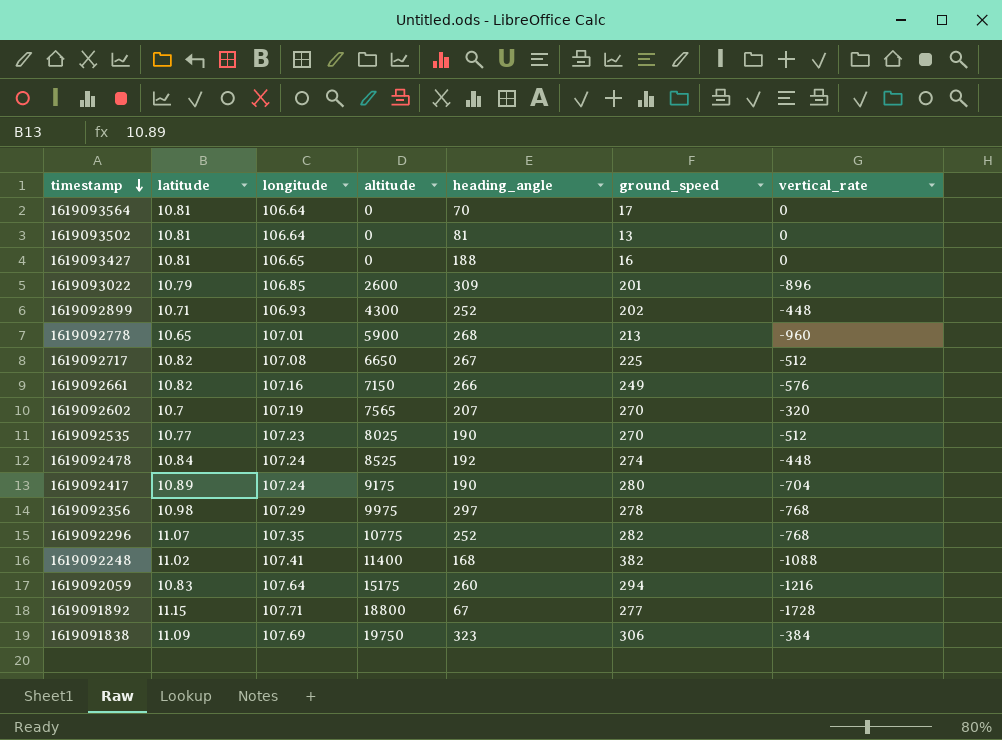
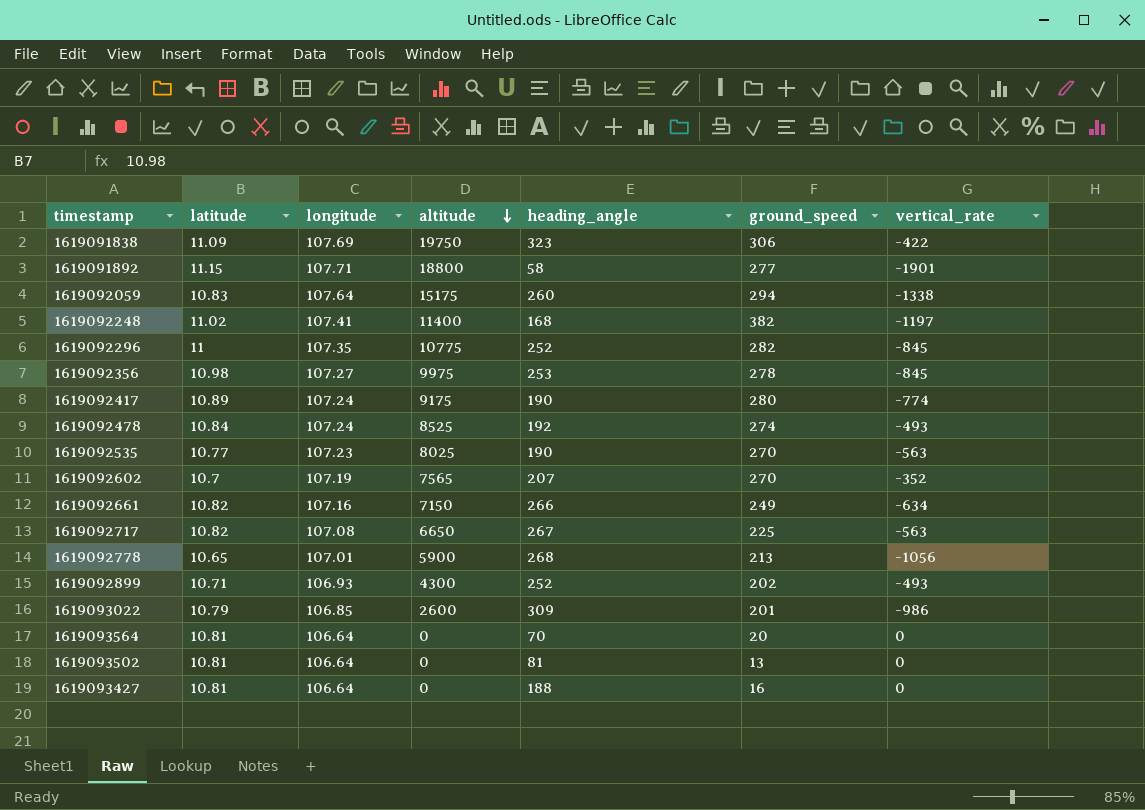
row order: timestamp descending -> altitude descending
1619091838 | vertical_rate: -384 -> -422
1619091892 | heading_angle: 67 -> 58
1619091892 | vertical_rate: -1728 -> -1901
1619092059 | vertical_rate: -1216 -> -1338
1619092248 | vertical_rate: -1088 -> -1197
1619092296 | latitude: 11.07 -> 11
1619092296 | vertical_rate: -768 -> -845
1619092356 | longitude: 107.29 -> 107.27
1619092356 | heading_angle: 297 -> 253
1619092356 | vertical_rate: -768 -> -845
1619092417 | vertical_rate: -704 -> -774
1619092478 | vertical_rate: -448 -> -493
1619092535 | vertical_rate: -512 -> -563
1619092602 | vertical_rate: -320 -> -352
1619092661 | vertical_rate: -576 -> -634
1619092717 | vertical_rate: -512 -> -563
1619092778 | vertical_rate: -960 -> -1056
1619092899 | vertical_rate: -448 -> -493
1619093022 | vertical_rate: -896 -> -986
1619093564 | ground_speed: 17 -> 20
1619093427 | longitude: 106.65 -> 106.64

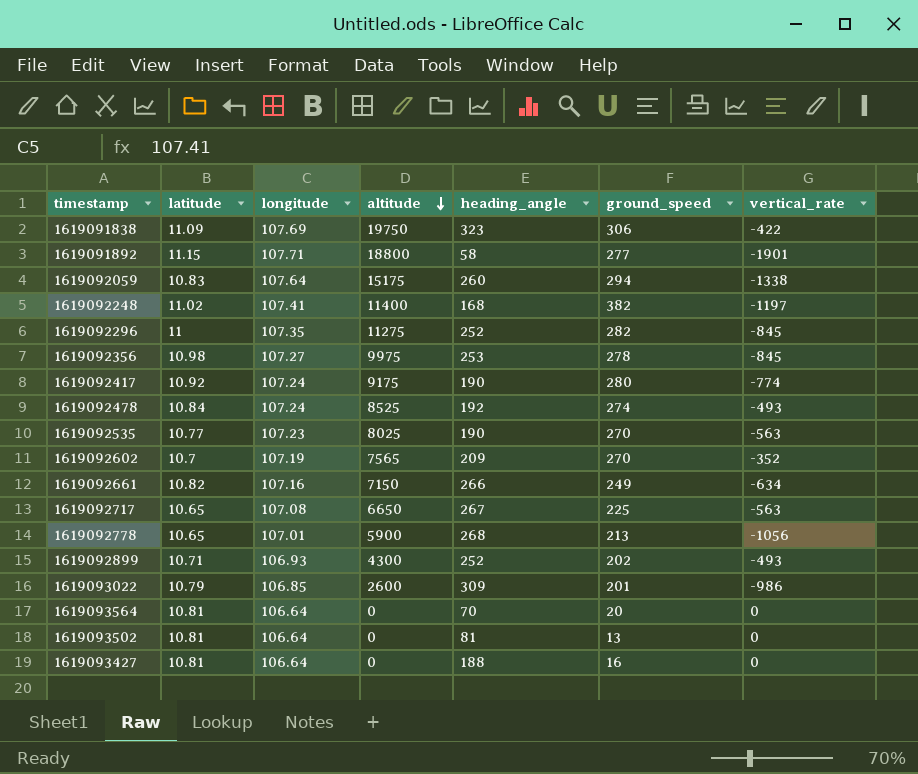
1619092296 | altitude: 10775 -> 11275
1619092417 | latitude: 10.89 -> 10.92
1619092602 | heading_angle: 207 -> 209
1619092717 | latitude: 10.82 -> 10.65

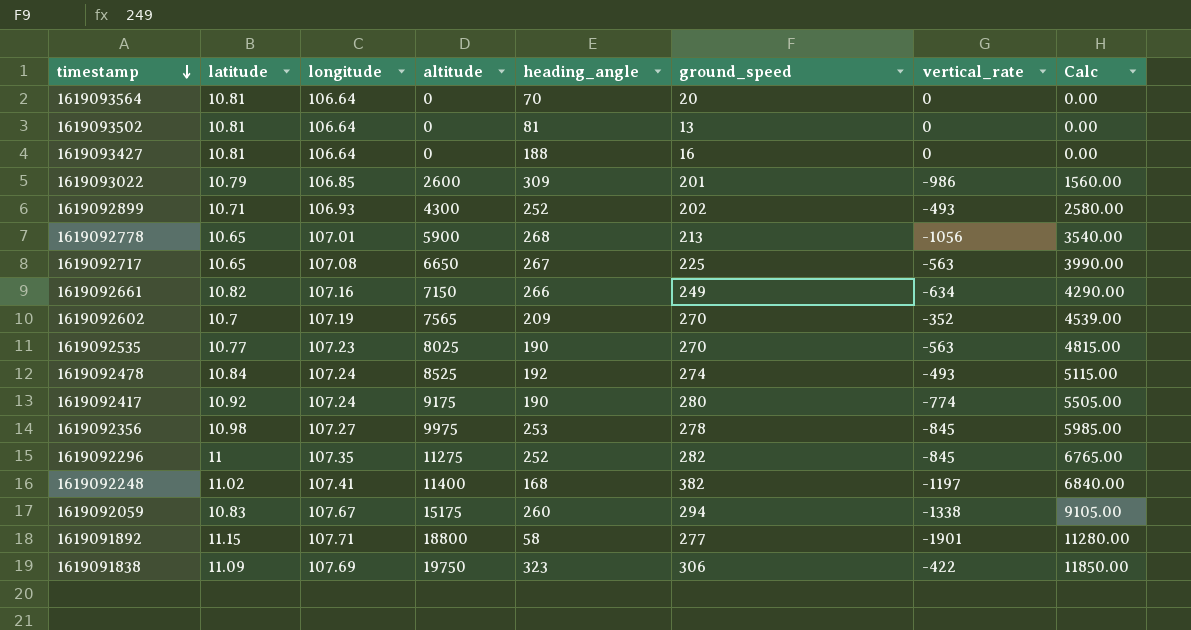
row order: altitude descending -> timestamp descending
column Calc | formula: none -> [altitude] * 0.6
1619092059 | longitude: 107.64 -> 107.67

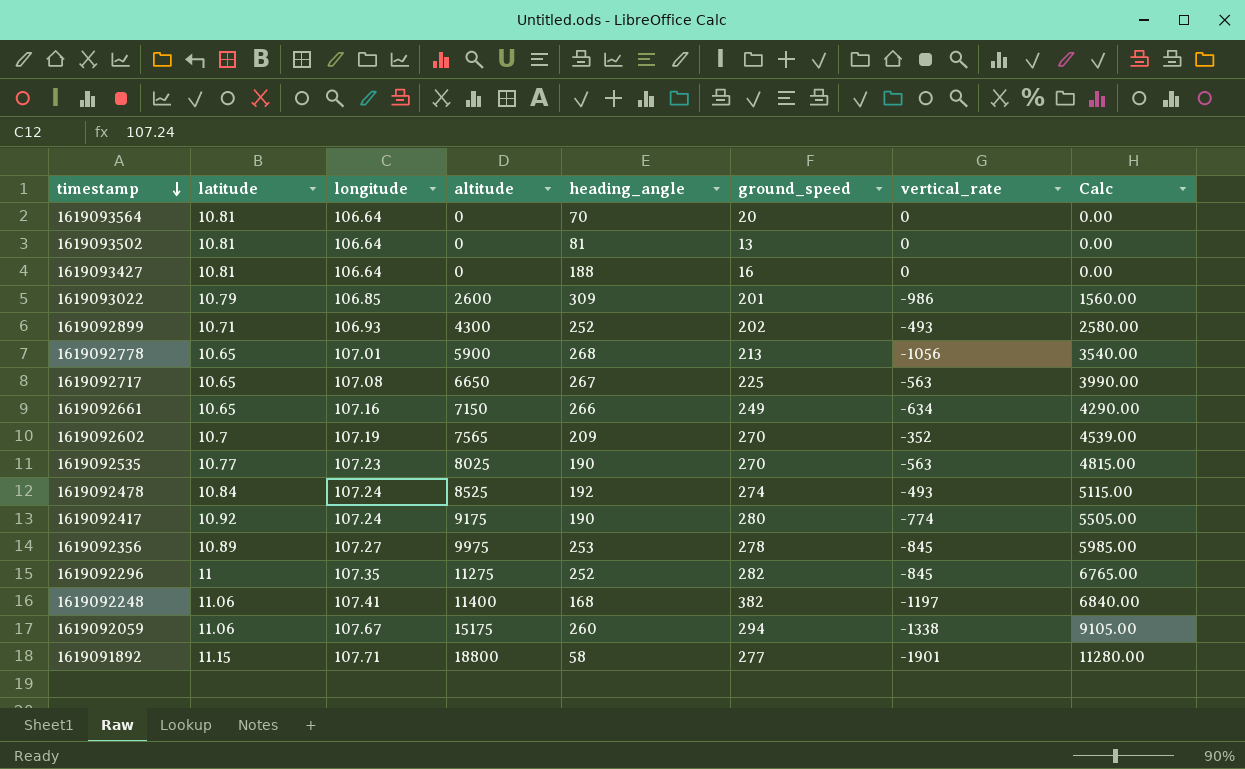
row 1619091838: 11.09 | 107.69 | 19750 | 323 | 306 | -422 | 11850.00 -> none
1619092661 | latitude: 10.82 -> 10.65
1619092356 | latitude: 10.98 -> 10.89
1619092248 | latitude: 11.02 -> 11.06
1619092059 | latitude: 10.83 -> 11.06

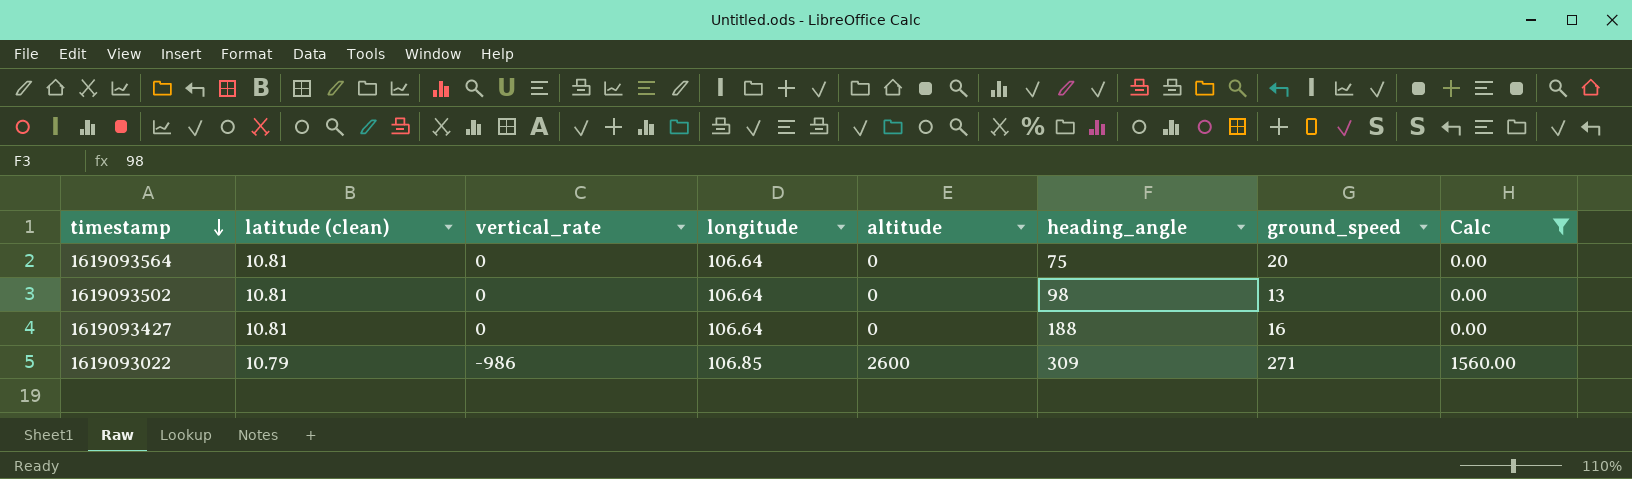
filter: none -> Calc <= 1560.00
column name: latitude -> latitude (clean)
column vertical_rate | position: 7 -> 3
1619093564 | heading_angle: 70 -> 75
1619093502 | heading_angle: 81 -> 98
1619093022 | ground_speed: 201 -> 271

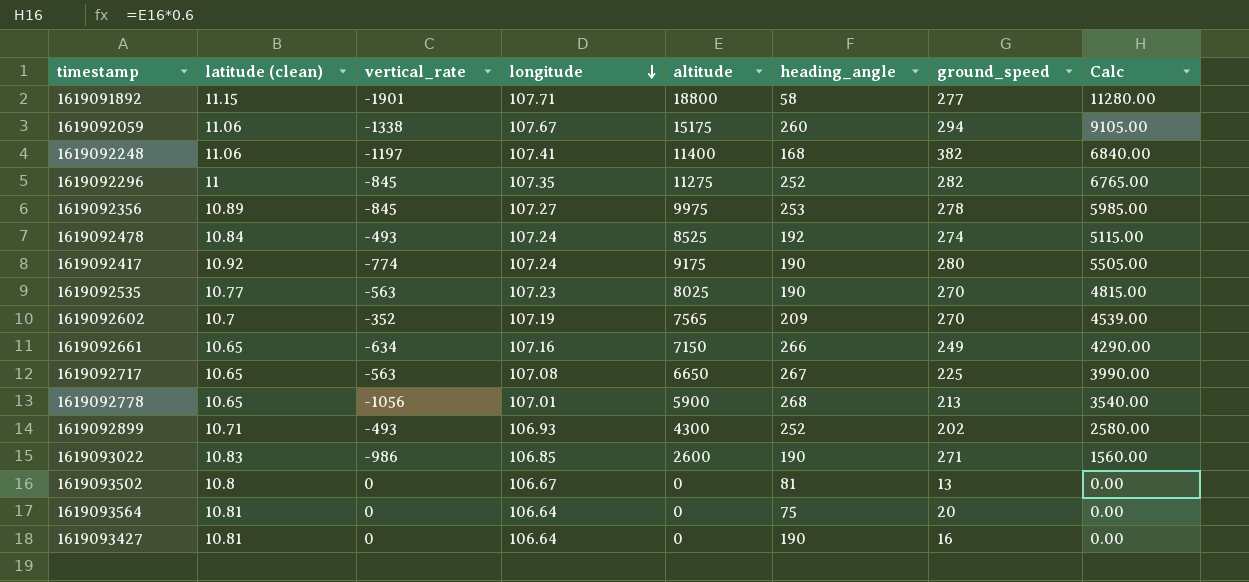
filter: Calc <= 1560.00 -> none
row order: timestamp descending -> longitude descending
1619093022 | latitude (clean): 10.79 -> 10.83
1619093022 | heading_angle: 309 -> 190
1619093502 | latitude (clean): 10.81 -> 10.8
1619093502 | longitude: 106.64 -> 106.67
1619093502 | heading_angle: 98 -> 81
1619093427 | heading_angle: 188 -> 190

